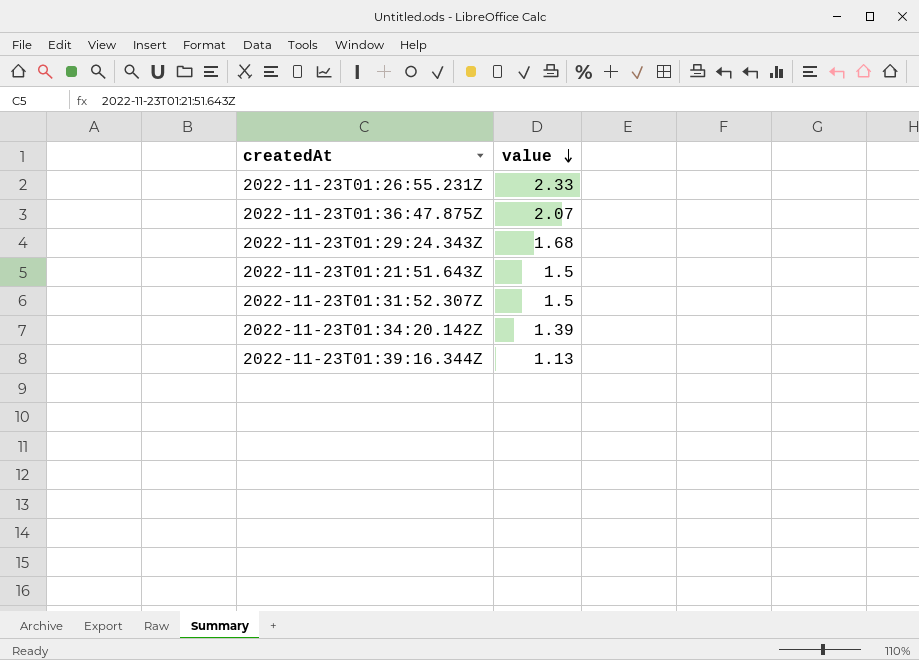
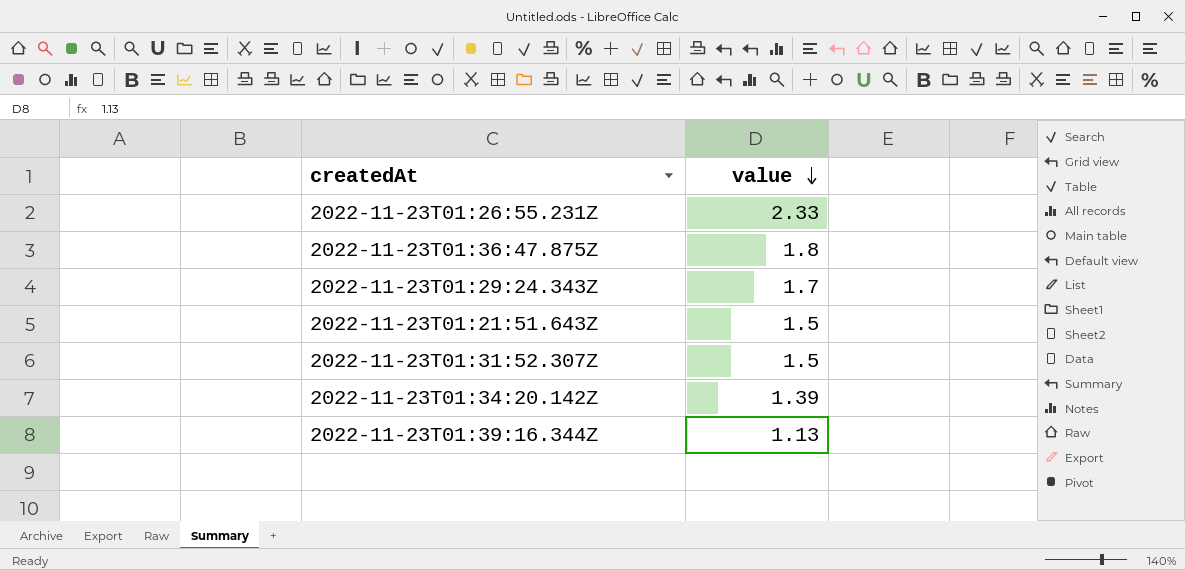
2022-11-23T01:36:47.875Z | value: 2.07 -> 1.8
2022-11-23T01:29:24.343Z | value: 1.68 -> 1.7

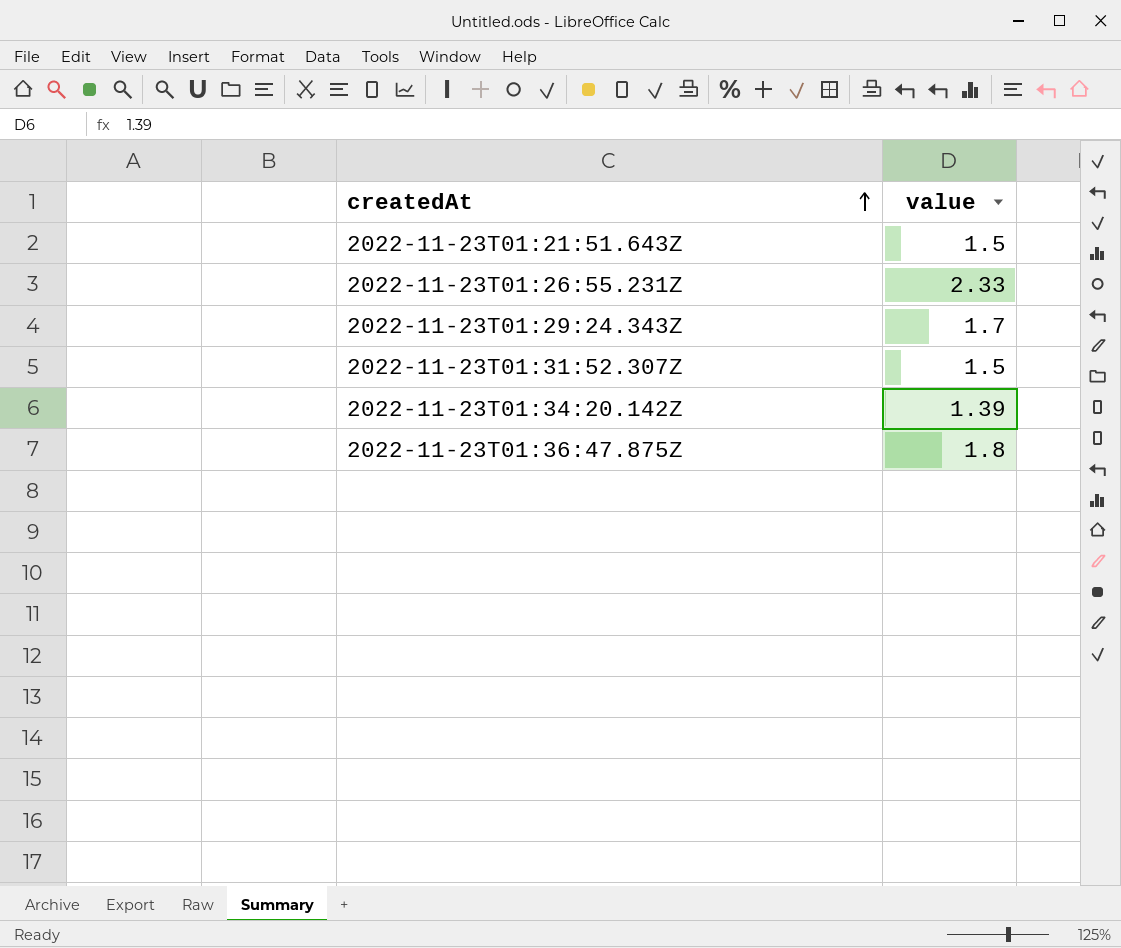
row order: value descending -> createdAt ascending
row 2022-11-23T01:39:16.344Z: 1.13 -> none

